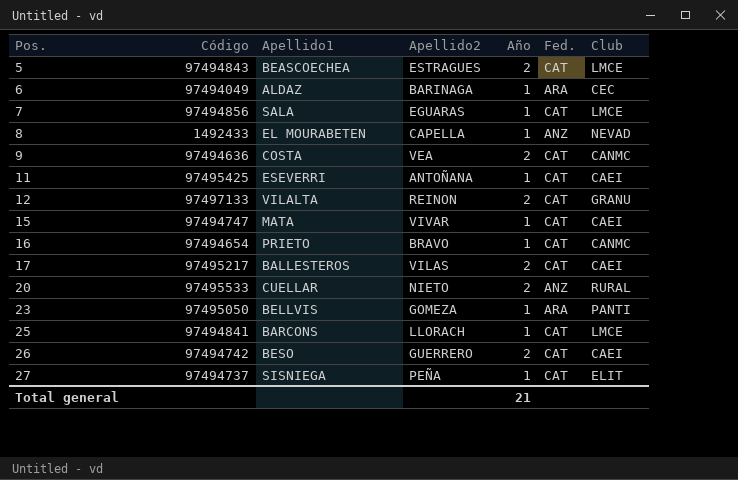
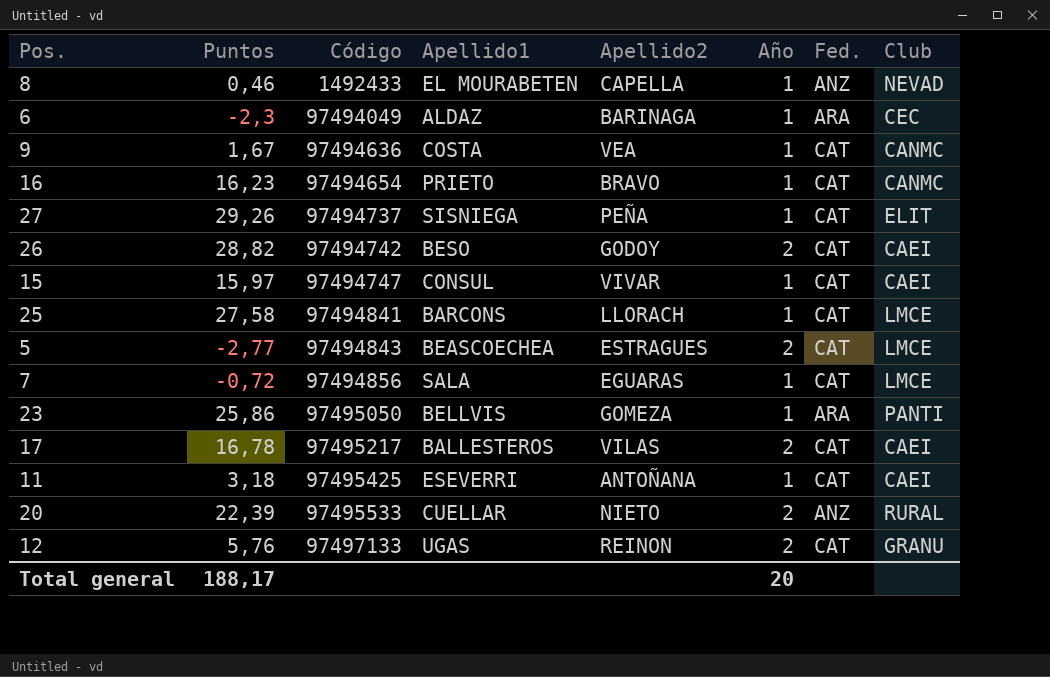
row order: Pos. ascending -> Código ascending
column Puntos | position: none -> 2
9 | Año: 2 -> 1
26 | Apellido2: GUERRERO -> GODOY
15 | Apellido1: MATA -> CONSUL
12 | Apellido1: VILALTA -> UGAS
Total general | Año: 21 -> 20

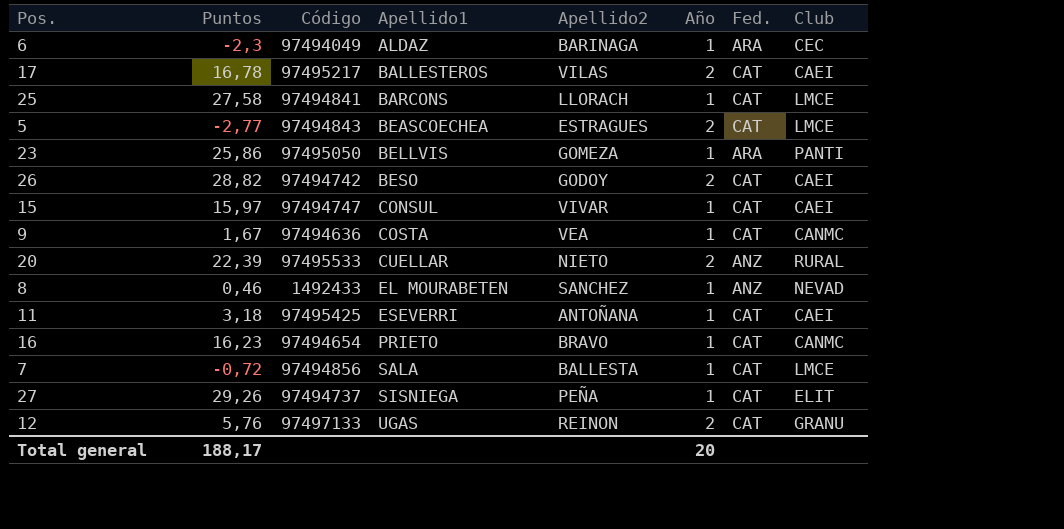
row order: Código ascending -> Apellido1 ascending
8 | Apellido2: CAPELLA -> SANCHEZ
7 | Apellido2: EGUARAS -> BALLESTA

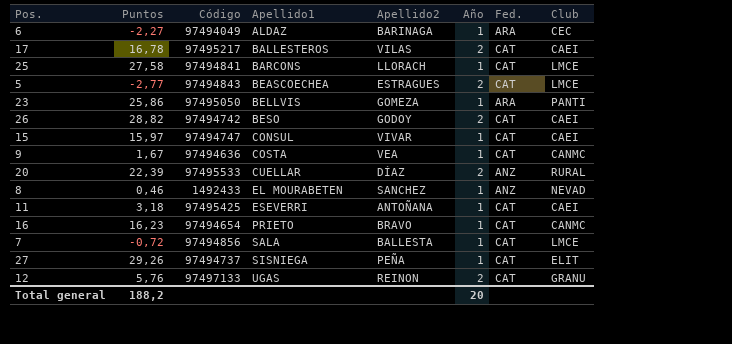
6 | Puntos: -2,3 -> -2,27
20 | Apellido2: NIETO -> DÍAZ
Total general | Puntos: 188,17 -> 188,2

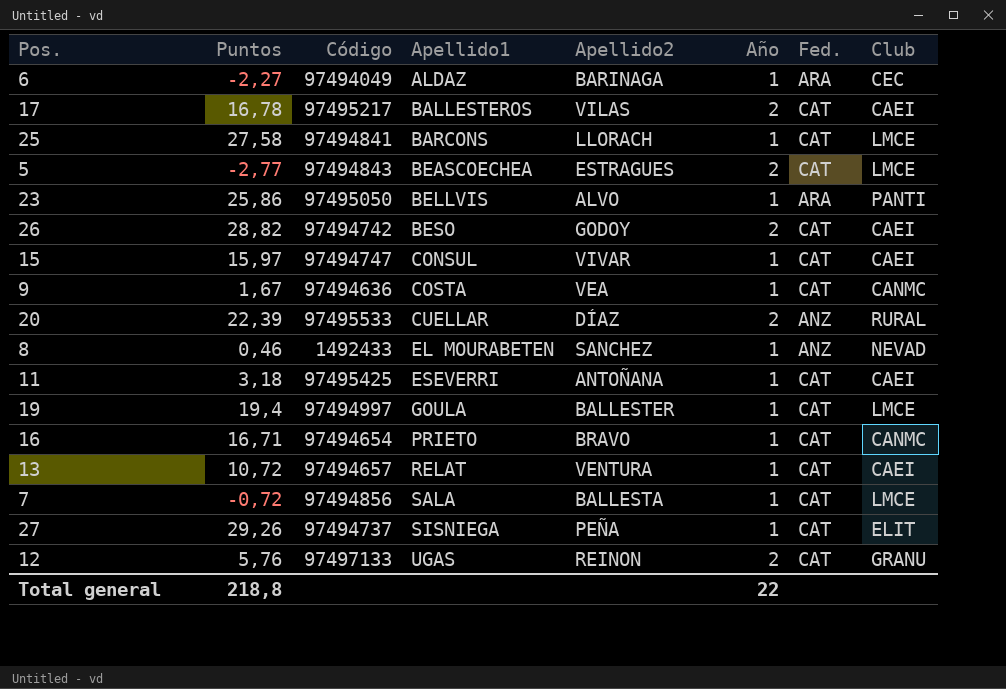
23 | Apellido2: GOMEZA -> ALVO
row 19: none -> 19,4 | 97494997 | GOULA | BALLESTER | 1 | CAT | LMCE
16 | Puntos: 16,23 -> 16,71
row 13: none -> 10,72 | 97494657 | RELAT | VENTURA | 1 | CAT | CAEI
Total general | Puntos: 188,2 -> 218,8
Total general | Año: 20 -> 22

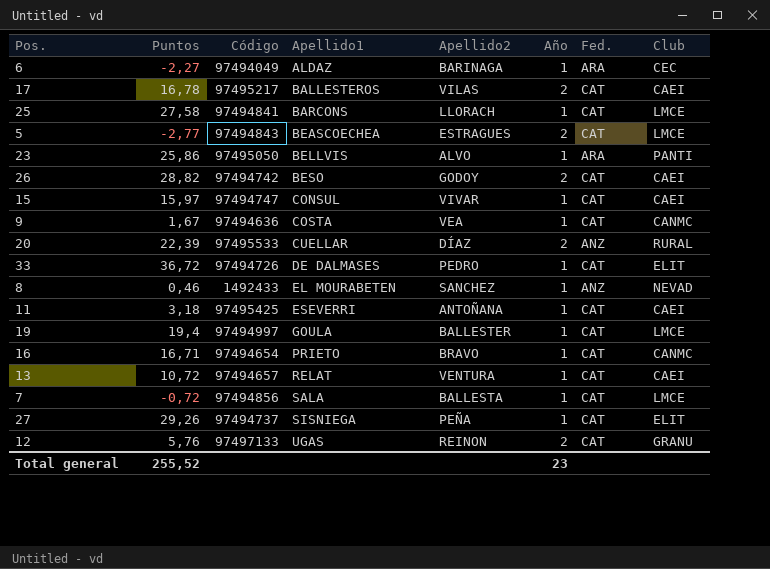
row 33: none -> 36,72 | 97494726 | DE DALMASES | PEDRO | 1 | CAT | ELIT
Total general | Puntos: 218,8 -> 255,52
Total general | Año: 22 -> 23

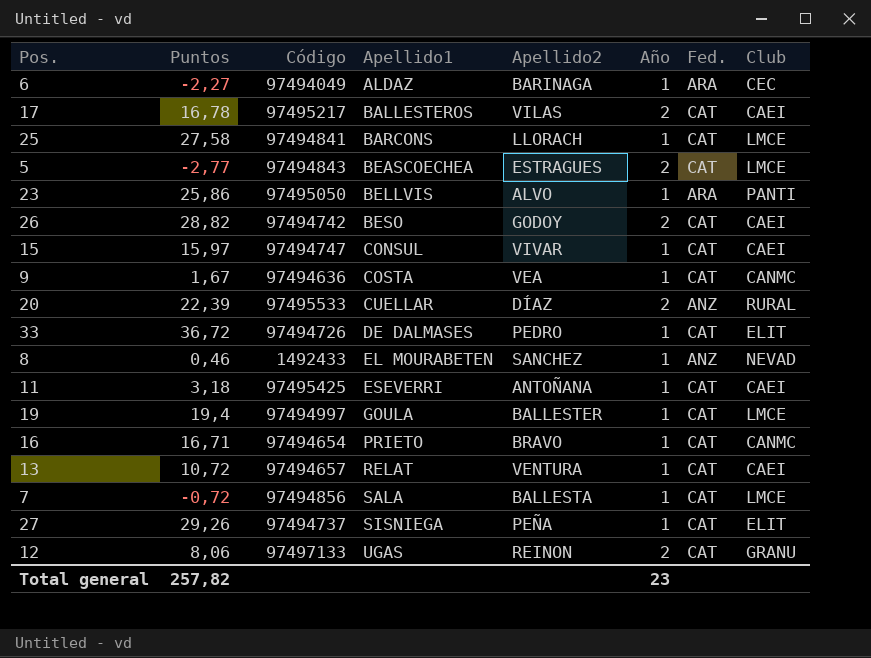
12 | Puntos: 5,76 -> 8,06
Total general | Puntos: 255,52 -> 257,82

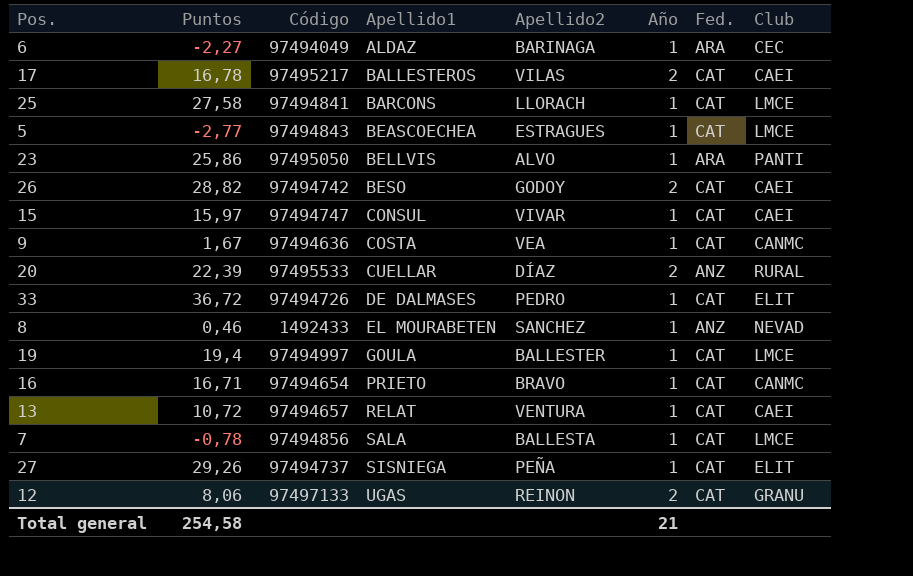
row 11: 3,18 | 97495425 | ESEVERRI | ANTOÑANA | 1 | CAT | CAEI -> none
5 | Año: 2 -> 1
7 | Puntos: -0,72 -> -0,78
Total general | Puntos: 257,82 -> 254,58
Total general | Año: 23 -> 21

